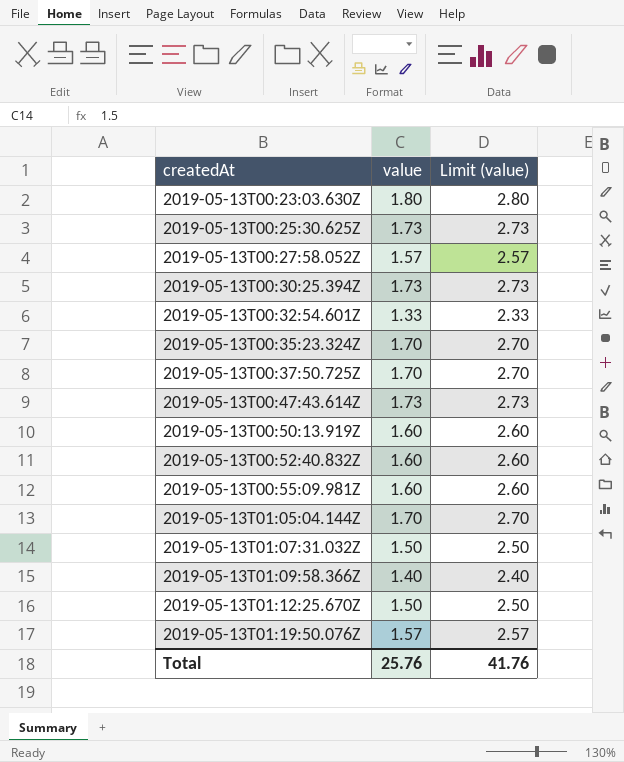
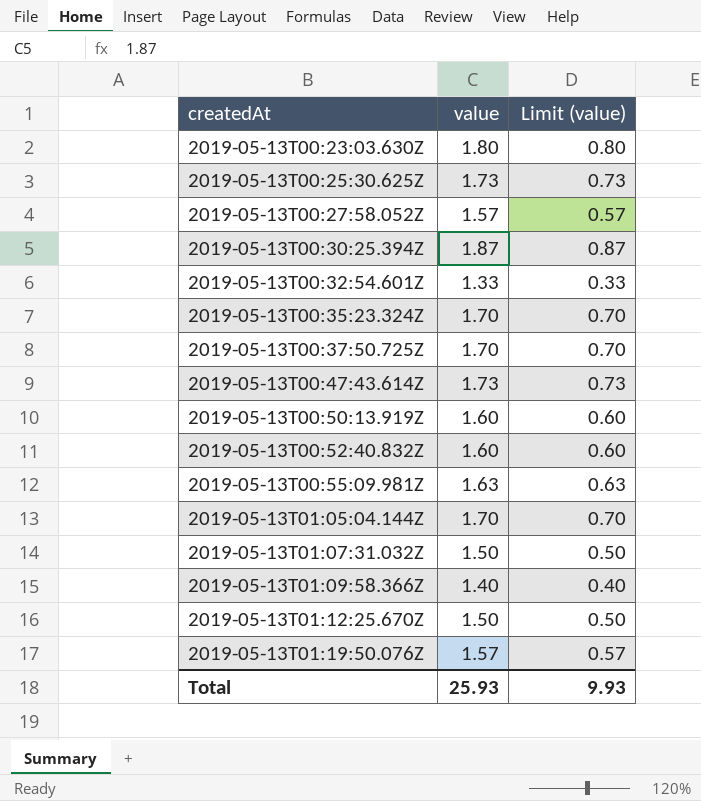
column Limit (value) | formula: [value] + 1 -> [value] - 1
2019-05-13T00:30:25.394Z | value: 1.73 -> 1.87
2019-05-13T00:55:09.981Z | value: 1.60 -> 1.63
Total | value: 25.76 -> 25.93
Total | Limit (value): 41.76 -> 9.93

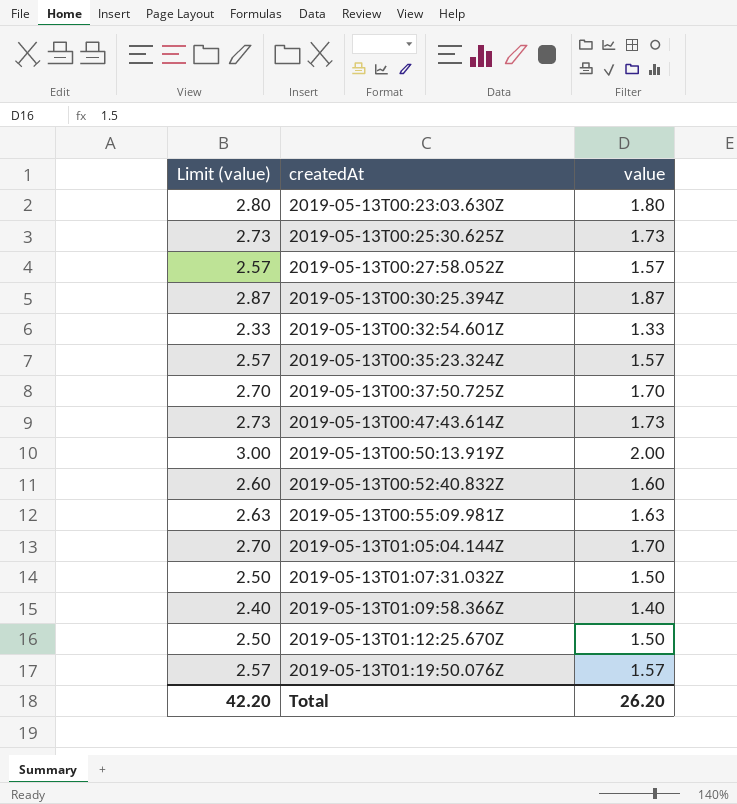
column Limit (value) | formula: [value] - 1 -> [value] + 1
column Limit (value) | position: 3 -> 1
2019-05-13T00:35:23.324Z | value: 1.70 -> 1.57
2019-05-13T00:50:13.919Z | value: 1.60 -> 2.00
Total | Limit (value): 9.93 -> 42.20
Total | value: 25.93 -> 26.20

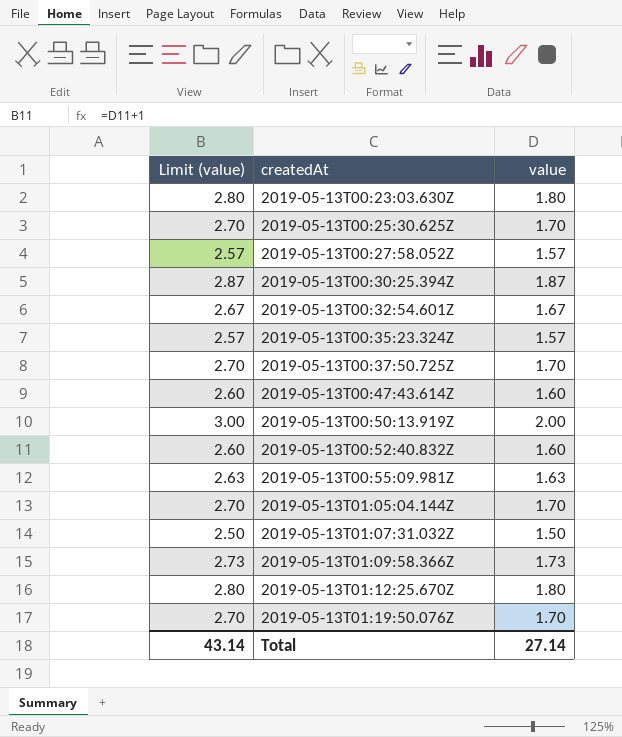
2019-05-13T00:25:30.625Z | Limit (value): 2.73 -> 2.70
2019-05-13T00:25:30.625Z | value: 1.73 -> 1.70
2019-05-13T00:32:54.601Z | Limit (value): 2.33 -> 2.67
2019-05-13T00:32:54.601Z | value: 1.33 -> 1.67
2019-05-13T00:47:43.614Z | Limit (value): 2.73 -> 2.60
2019-05-13T00:47:43.614Z | value: 1.73 -> 1.60
2019-05-13T01:09:58.366Z | Limit (value): 2.40 -> 2.73
2019-05-13T01:09:58.366Z | value: 1.40 -> 1.73
2019-05-13T01:12:25.670Z | Limit (value): 2.50 -> 2.80
2019-05-13T01:12:25.670Z | value: 1.50 -> 1.80
2019-05-13T01:19:50.076Z | Limit (value): 2.57 -> 2.70
2019-05-13T01:19:50.076Z | value: 1.57 -> 1.70
Total | Limit (value): 42.20 -> 43.14
Total | value: 26.20 -> 27.14

